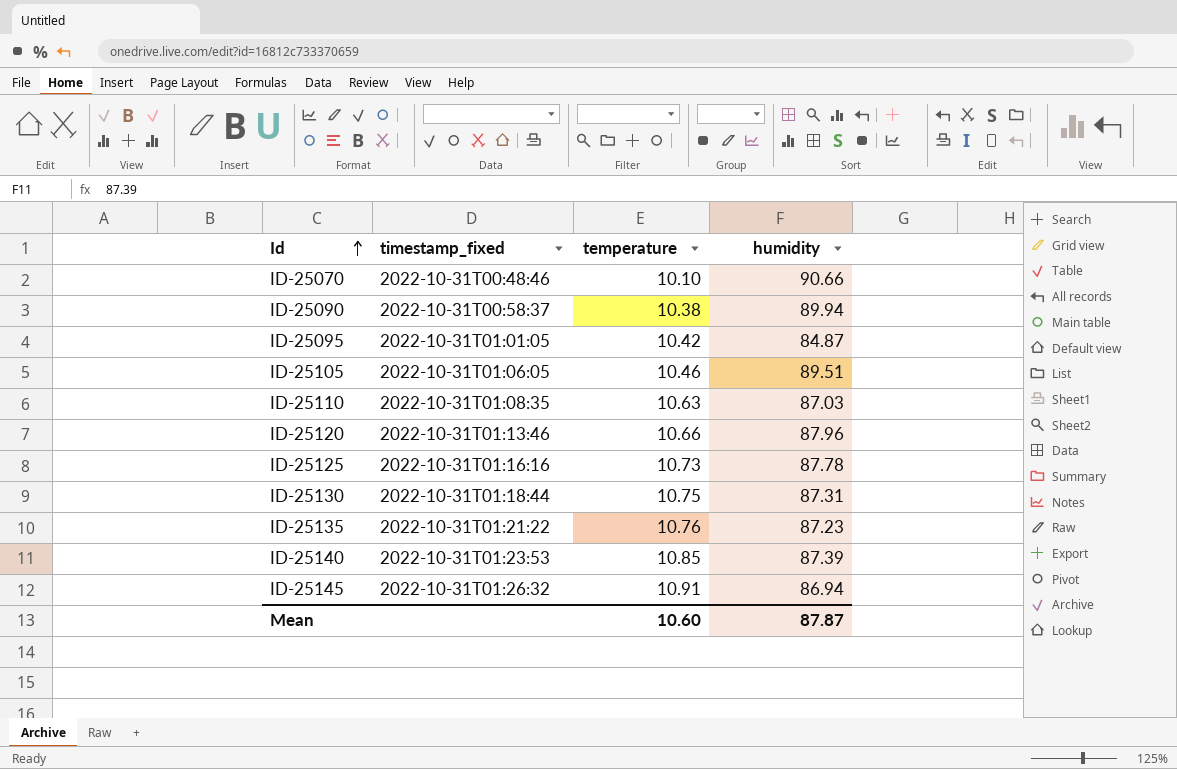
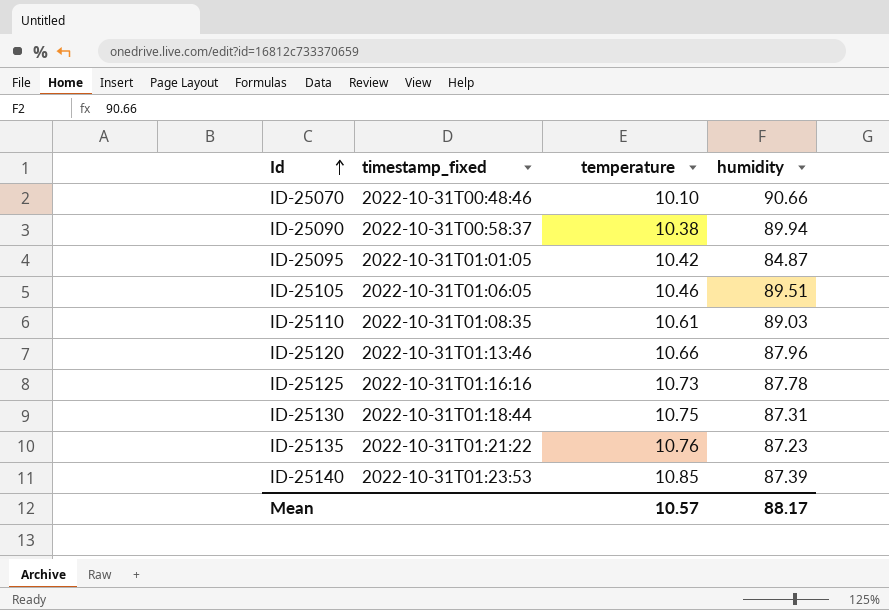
row ID-25145: 2022-10-31T01:26:32 | 10.91 | 86.94 -> none
ID-25110 | temperature: 10.63 -> 10.61
ID-25110 | humidity: 87.03 -> 89.03
Mean | temperature: 10.60 -> 10.57
Mean | humidity: 87.87 -> 88.17

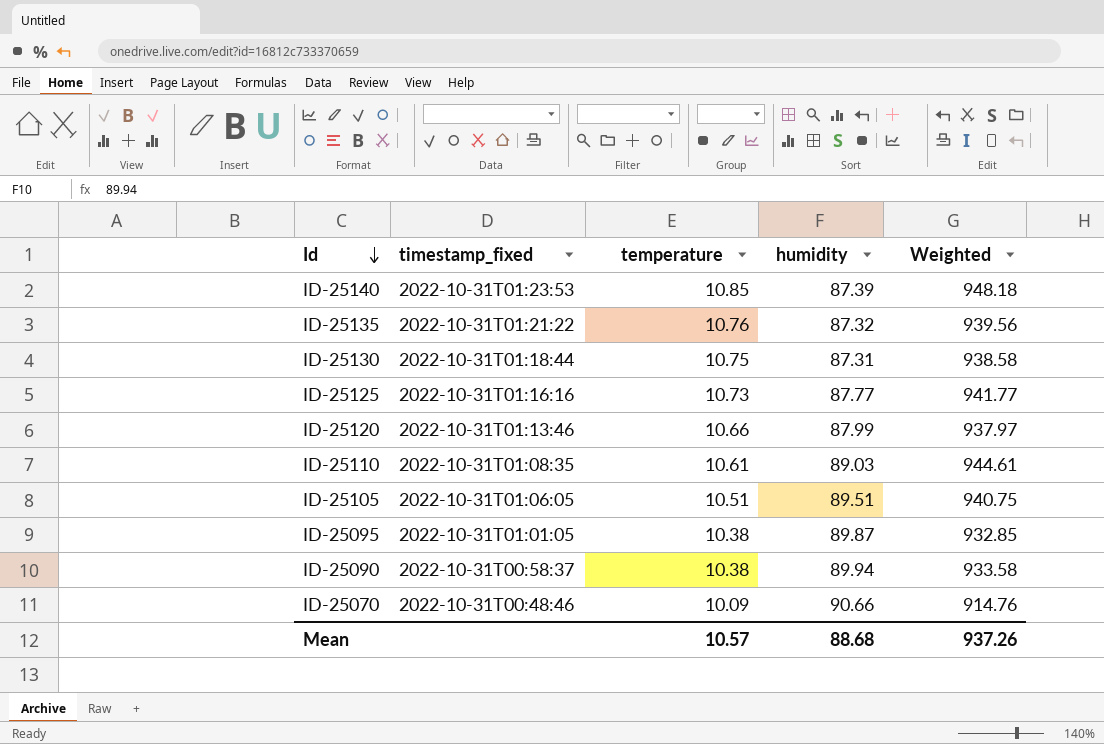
row order: Id ascending -> Id descending
column Weighted | formula: none -> [temperature] * [humidity]
ID-25135 | humidity: 87.23 -> 87.32
ID-25125 | humidity: 87.78 -> 87.77
ID-25120 | humidity: 87.96 -> 87.99
ID-25105 | temperature: 10.46 -> 10.51
ID-25095 | temperature: 10.42 -> 10.38
ID-25095 | humidity: 84.87 -> 89.87
ID-25070 | temperature: 10.10 -> 10.09
Mean | humidity: 88.17 -> 88.68

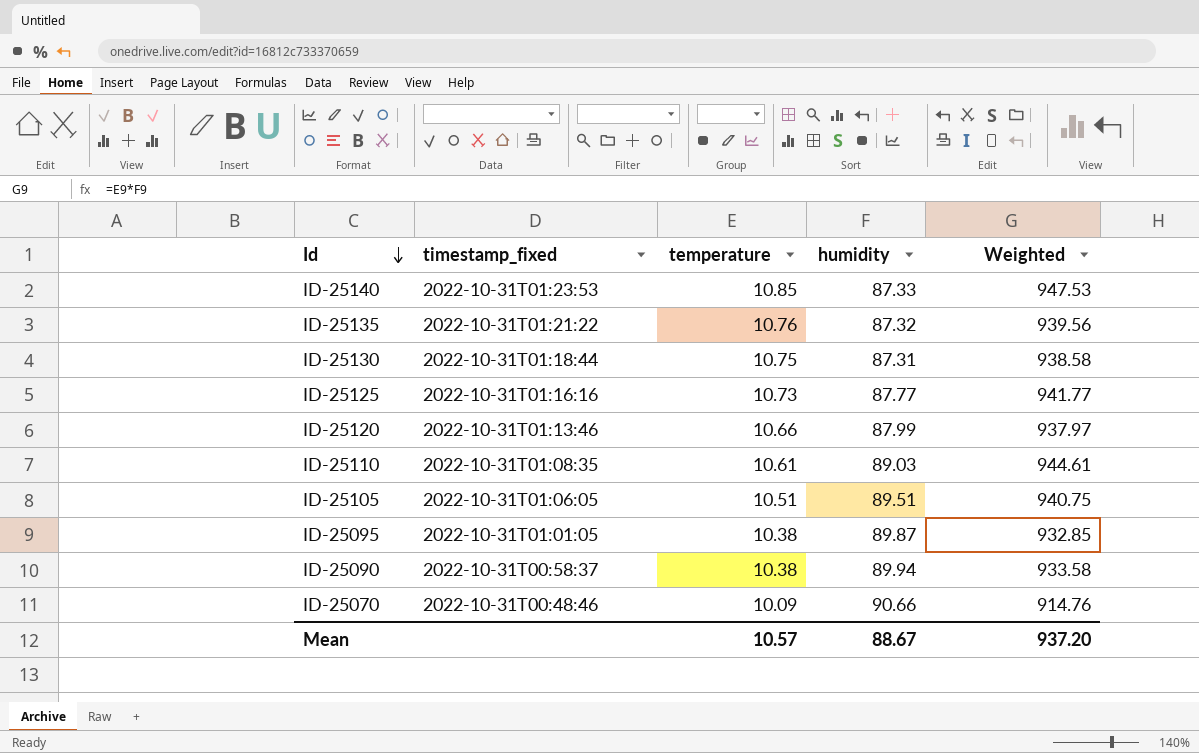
ID-25140 | humidity: 87.39 -> 87.33
ID-25140 | Weighted: 948.18 -> 947.53
Mean | humidity: 88.68 -> 88.67
Mean | Weighted: 937.26 -> 937.20

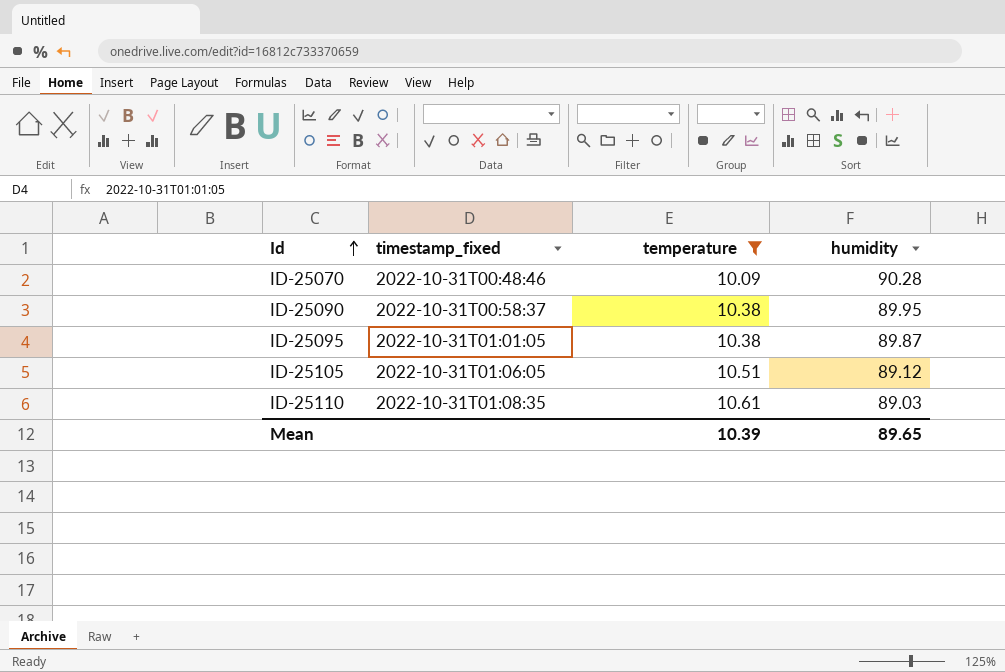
filter: none -> temperature <= 10.61
row order: Id descending -> Id ascending
column Weighted | formula: [temperature] * [humidity] -> none
ID-25070 | humidity: 90.66 -> 90.28
ID-25090 | humidity: 89.94 -> 89.95
ID-25105 | humidity: 89.51 -> 89.12
Mean | temperature: 10.57 -> 10.39
Mean | humidity: 88.67 -> 89.65

